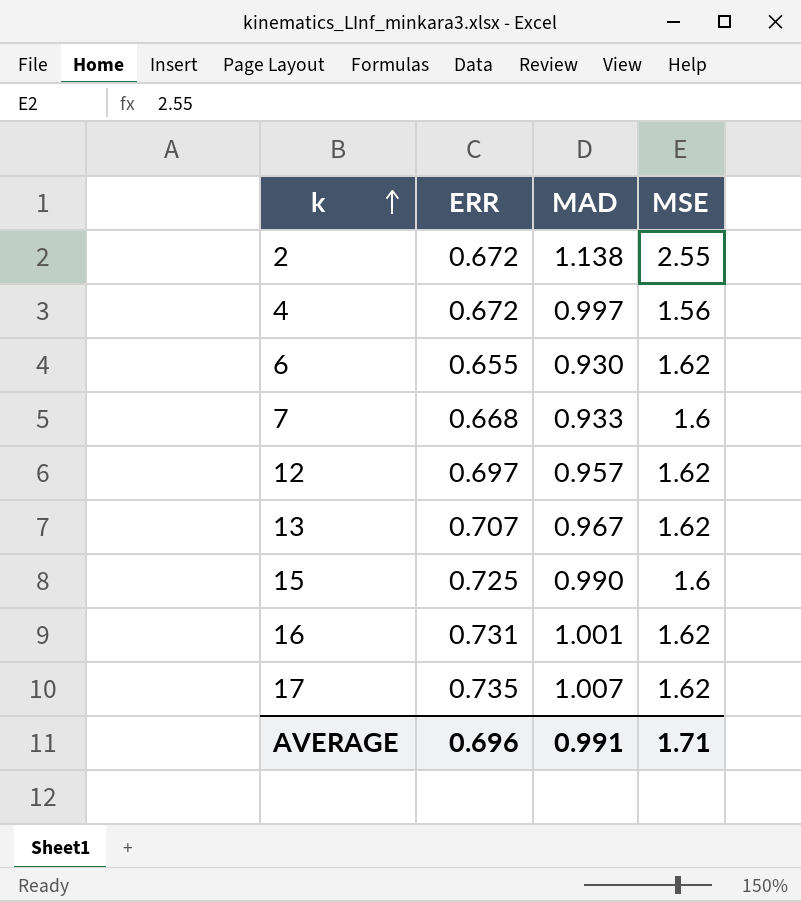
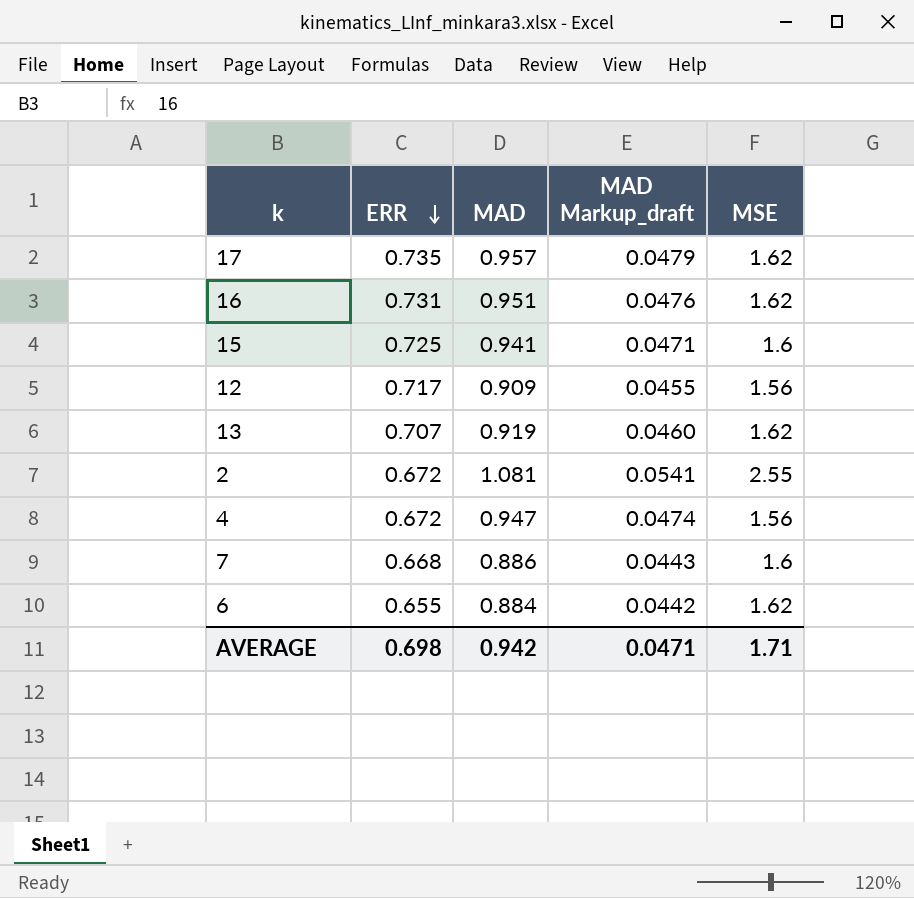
row order: k ascending -> ERR descending
column MAD Markup_draft | formula: none -> [MAD] * 0.05
17 | MAD: 1.007 -> 0.957
16 | MAD: 1.001 -> 0.951
15 | MAD: 0.990 -> 0.941
12 | ERR: 0.697 -> 0.717
12 | MAD: 0.957 -> 0.909
12 | MSE: 1.62 -> 1.56
13 | MAD: 0.967 -> 0.919
2 | MAD: 1.138 -> 1.081
4 | MAD: 0.997 -> 0.947
7 | MAD: 0.933 -> 0.886
6 | MAD: 0.930 -> 0.884
AVERAGE | ERR: 0.696 -> 0.698
AVERAGE | MAD: 0.991 -> 0.942

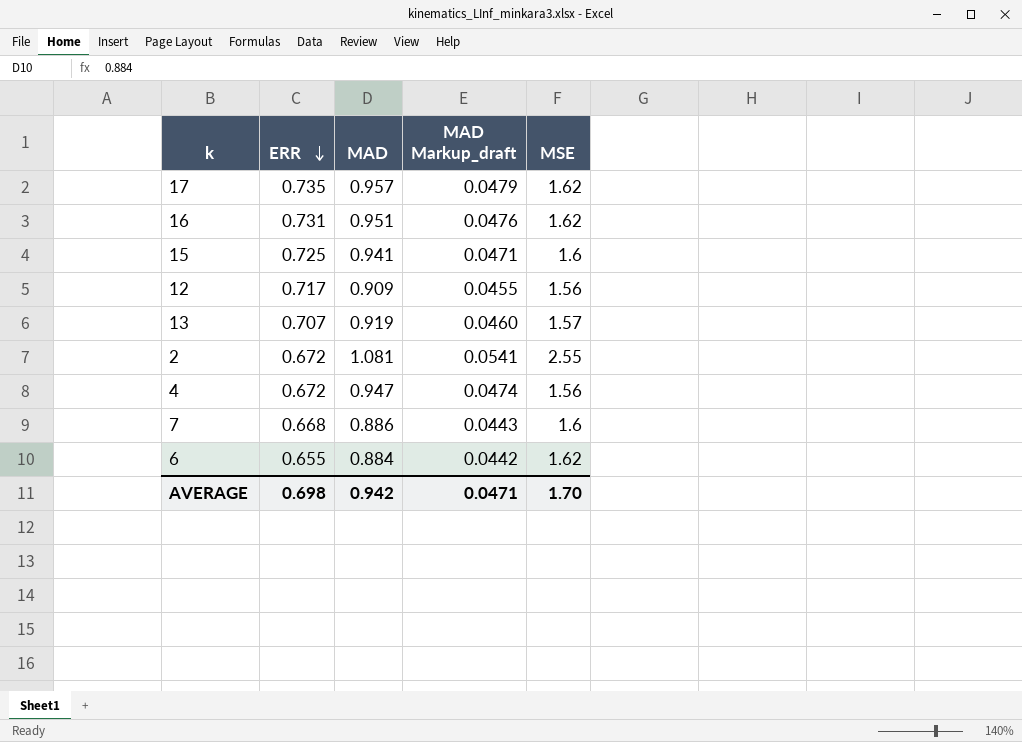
13 | MSE: 1.62 -> 1.57
AVERAGE | MSE: 1.71 -> 1.70

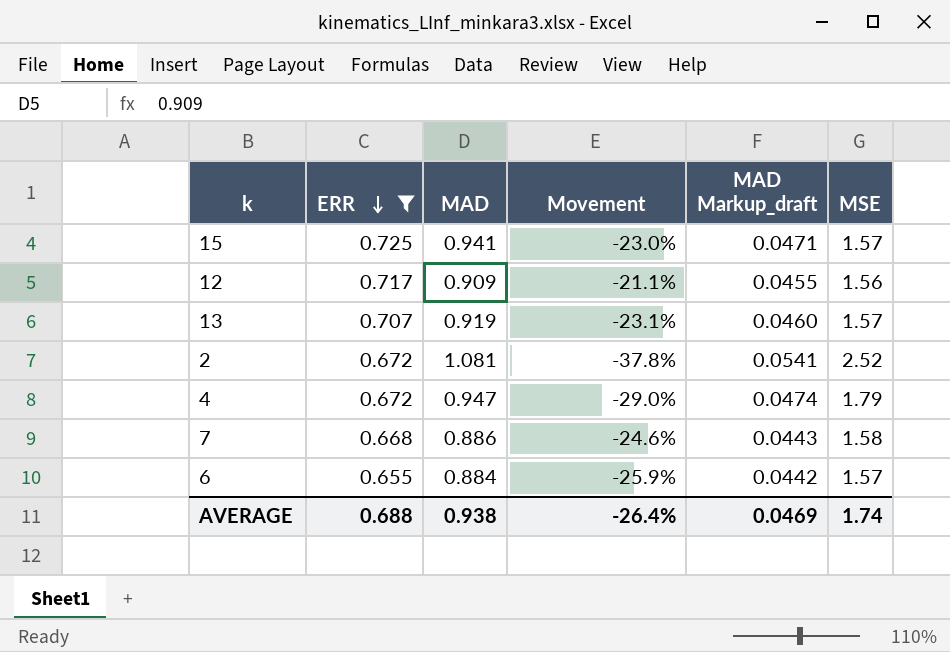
filter: none -> ERR <= 0.725
column Movement | formula: none -> ([ERR] - [MAD]) / [MAD]
15 | MSE: 1.6 -> 1.57
2 | MSE: 2.55 -> 2.52
4 | MSE: 1.56 -> 1.79
7 | MSE: 1.6 -> 1.58
6 | MSE: 1.62 -> 1.57
AVERAGE | ERR: 0.698 -> 0.688
AVERAGE | MAD: 0.942 -> 0.938
AVERAGE | MAD Markup_draft: 0.0471 -> 0.0469
AVERAGE | MSE: 1.70 -> 1.74

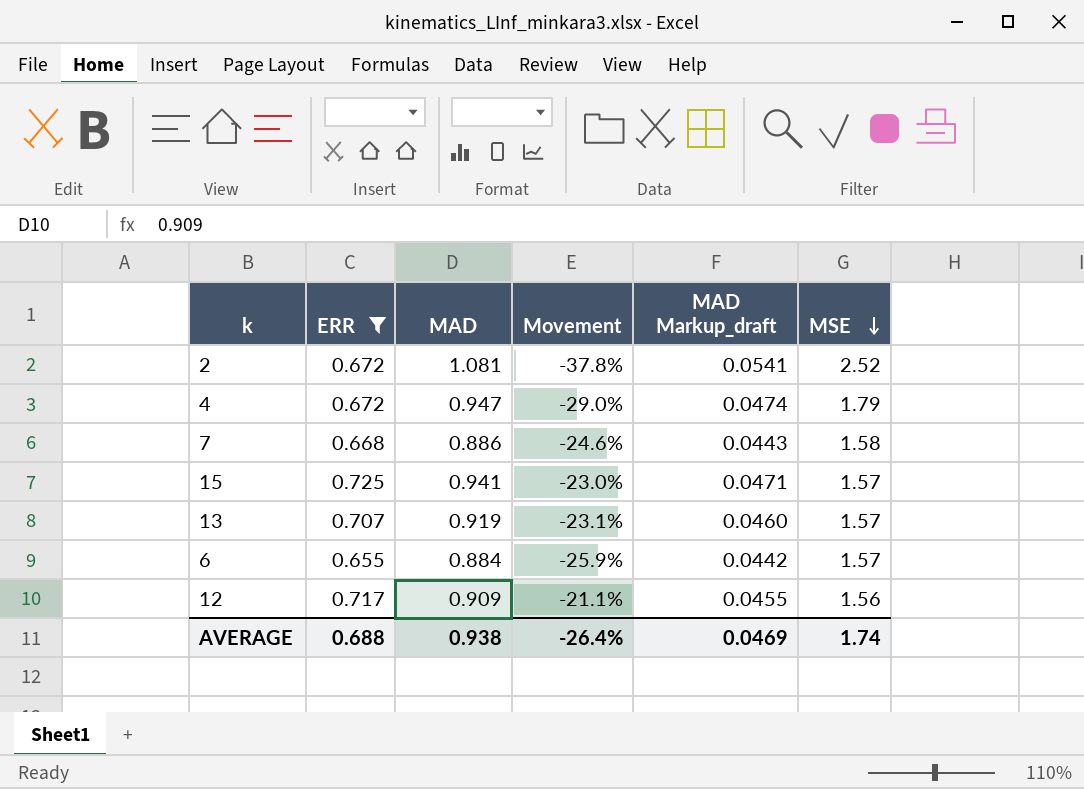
row order: ERR descending -> MSE descending

